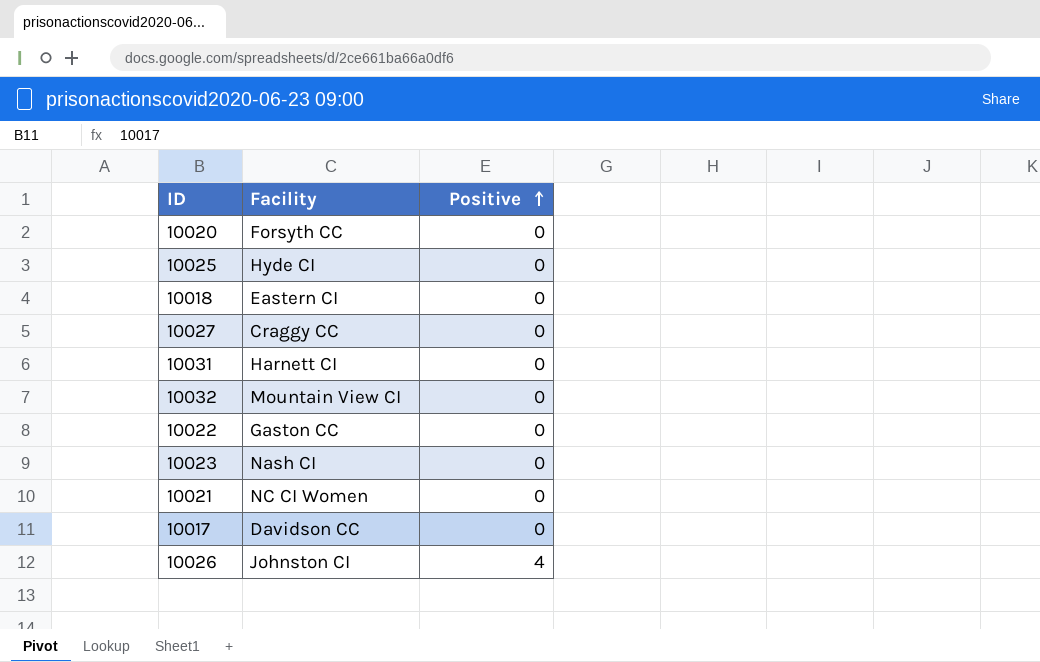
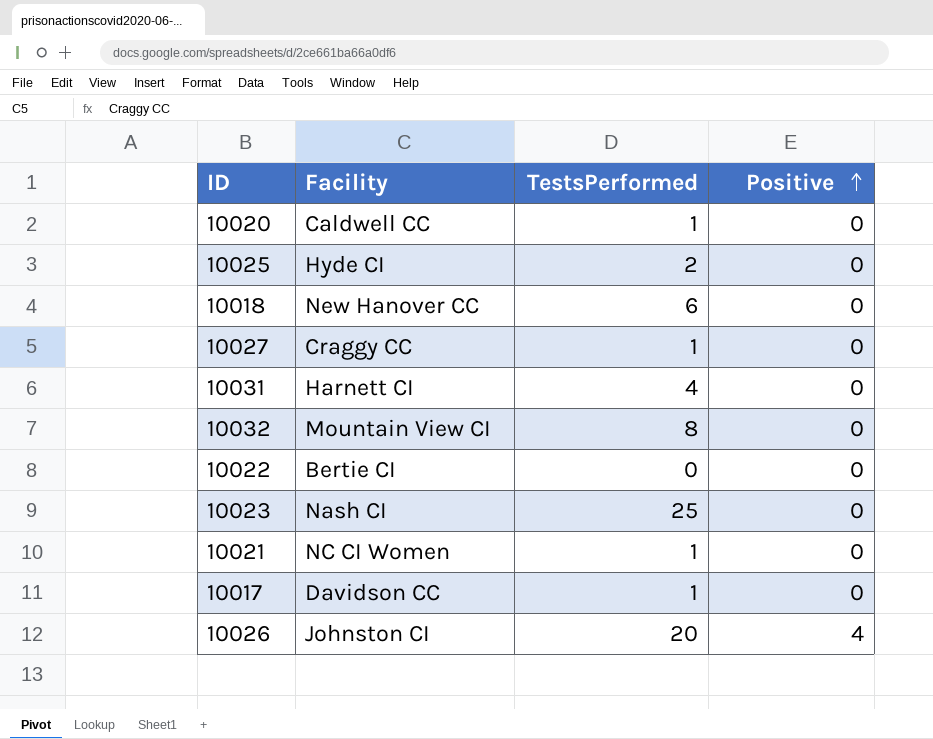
column TestsPerformed | position: none -> 3
10020 | Facility: Forsyth CC -> Caldwell CC
10018 | Facility: Eastern CI -> New Hanover CC
10022 | Facility: Gaston CC -> Bertie CI

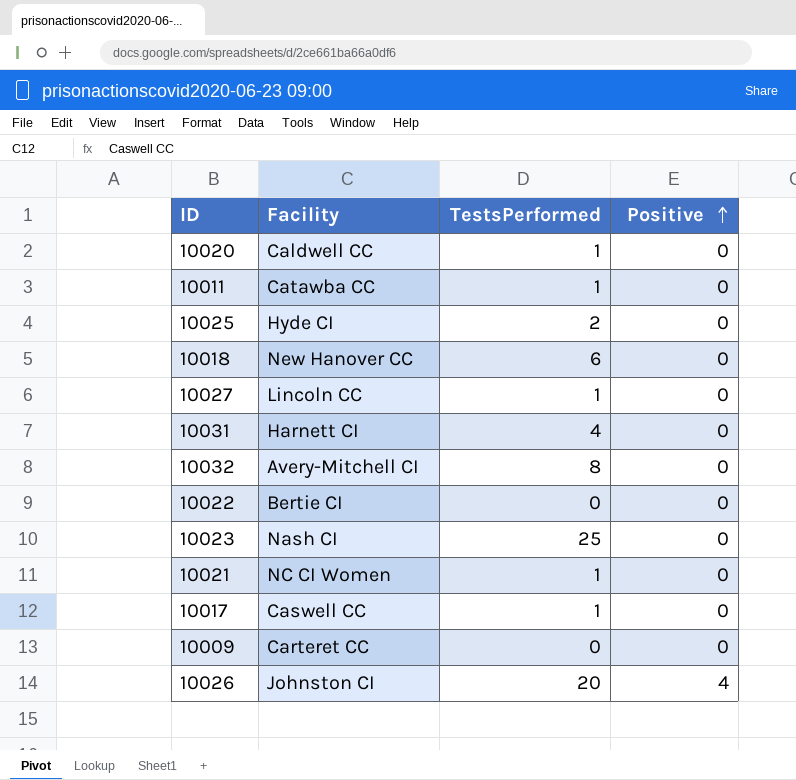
row 10011: none -> Catawba CC | 1 | 0
10027 | Facility: Craggy CC -> Lincoln CC
10032 | Facility: Mountain View CI -> Avery-Mitchell CI
10017 | Facility: Davidson CC -> Caswell CC
row 10009: none -> Carteret CC | 0 | 0

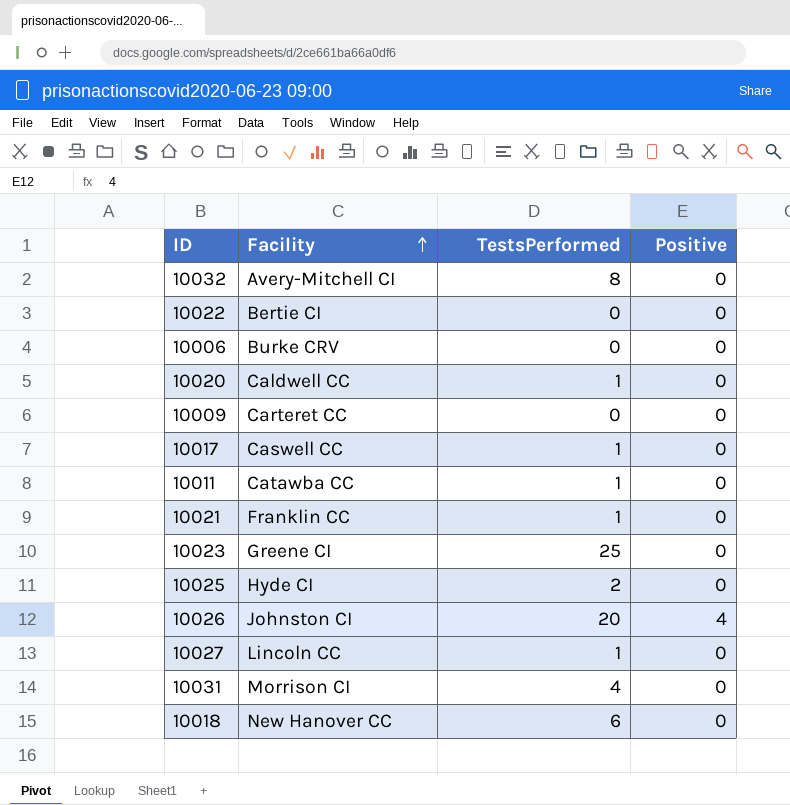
row order: Positive ascending -> Facility ascending
row 10006: none -> Burke CRV | 0 | 0
10021 | Facility: NC CI Women -> Franklin CC
10023 | Facility: Nash CI -> Greene CI
10031 | Facility: Harnett CI -> Morrison CI

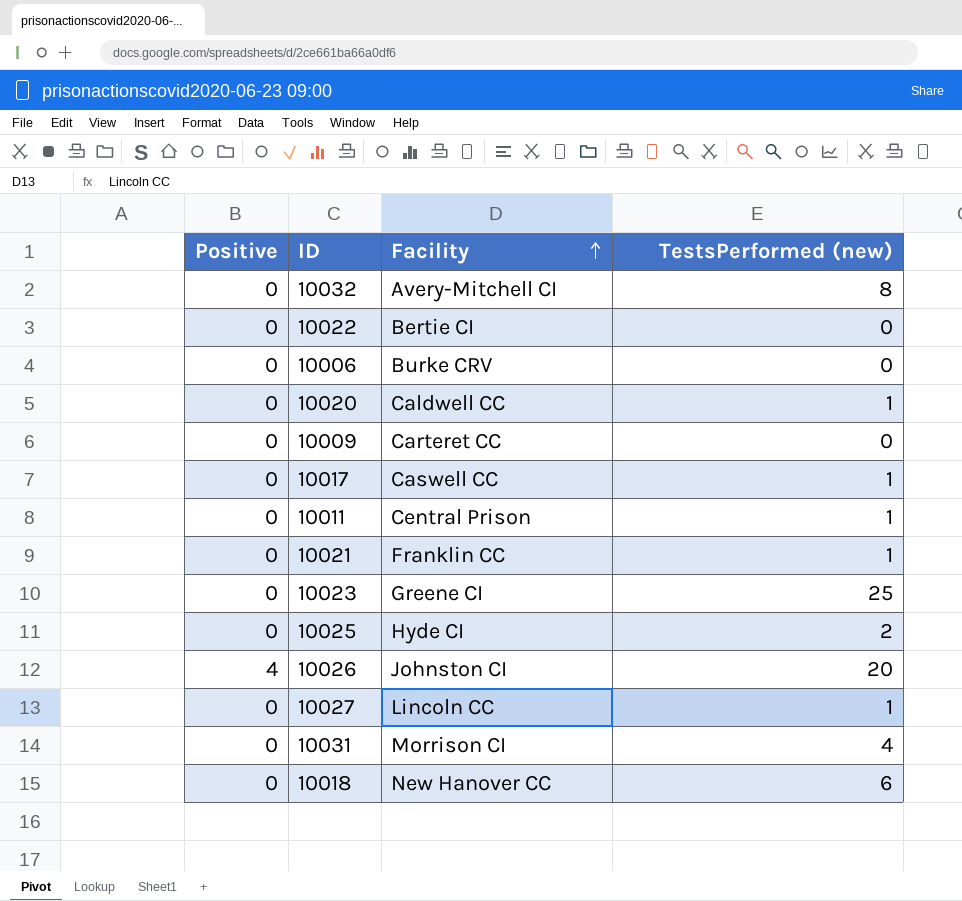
column Positive | position: 4 -> 1
column name: TestsPerformed -> TestsPerformed (new)
10011 | Facility: Catawba CC -> Central Prison

